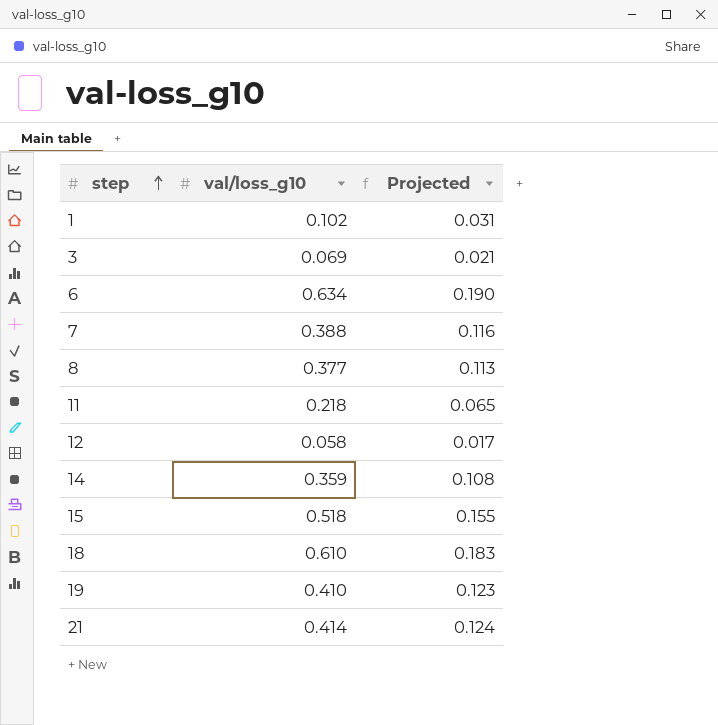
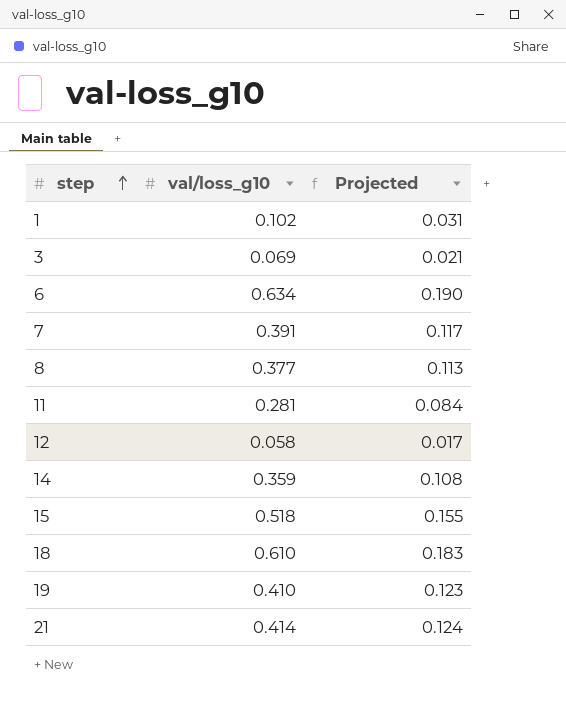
7 | val/loss_g10: 0.388 -> 0.391
7 | Projected: 0.116 -> 0.117
11 | val/loss_g10: 0.218 -> 0.281
11 | Projected: 0.065 -> 0.084

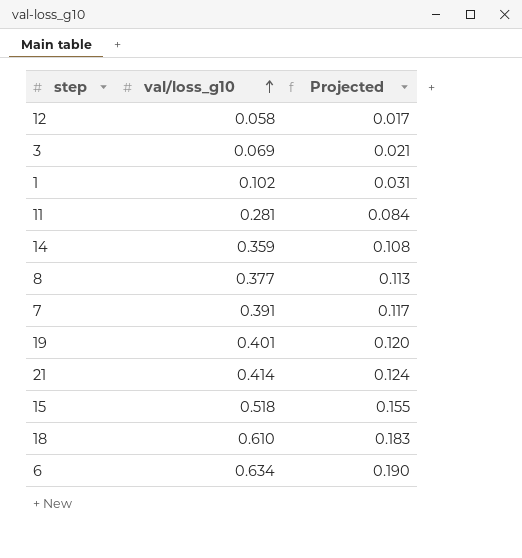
row order: step ascending -> val/loss_g10 ascending
19 | val/loss_g10: 0.410 -> 0.401
19 | Projected: 0.123 -> 0.120

